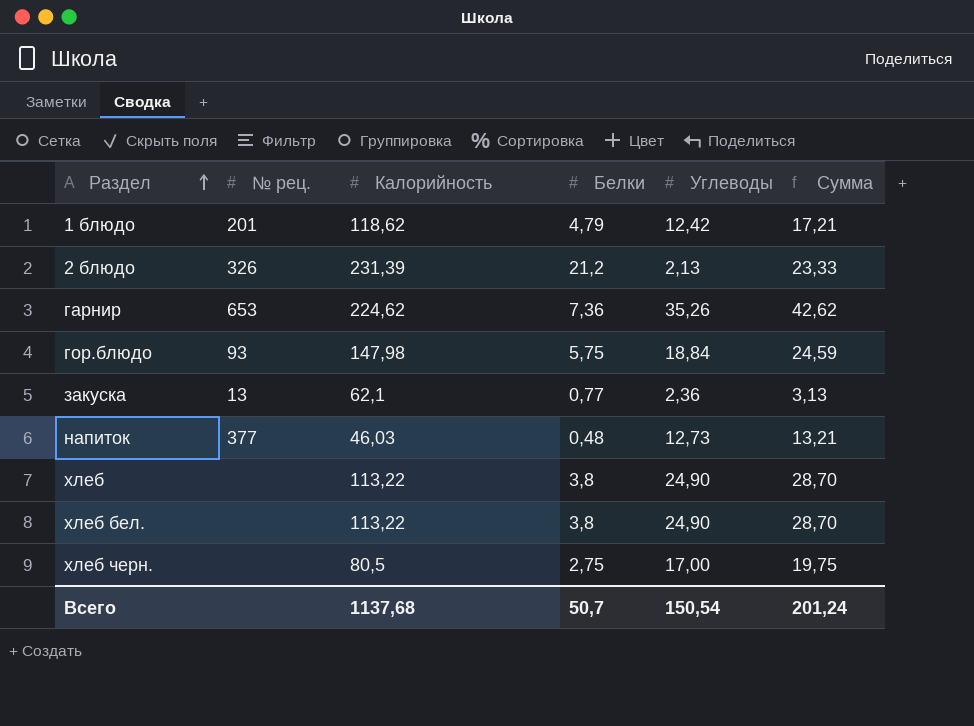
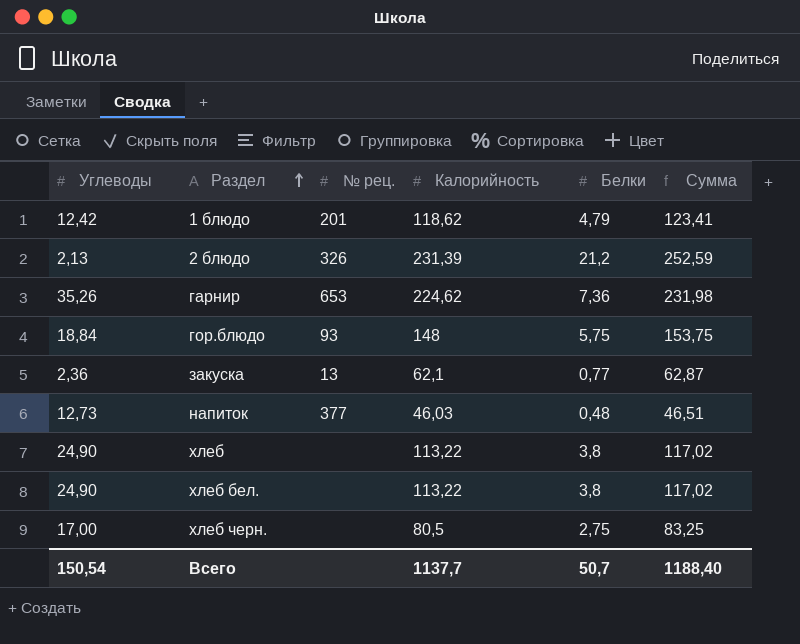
column Углеводы | position: 5 -> 1
column Сумма | formula: [Белки] + [Углеводы] -> [Калорийность] + [Белки]
гор.блюдо | Калорийность: 147,98 -> 148
Всего | Калорийность: 1137,68 -> 1137,7
Всего | Сумма: 201,24 -> 1188,40

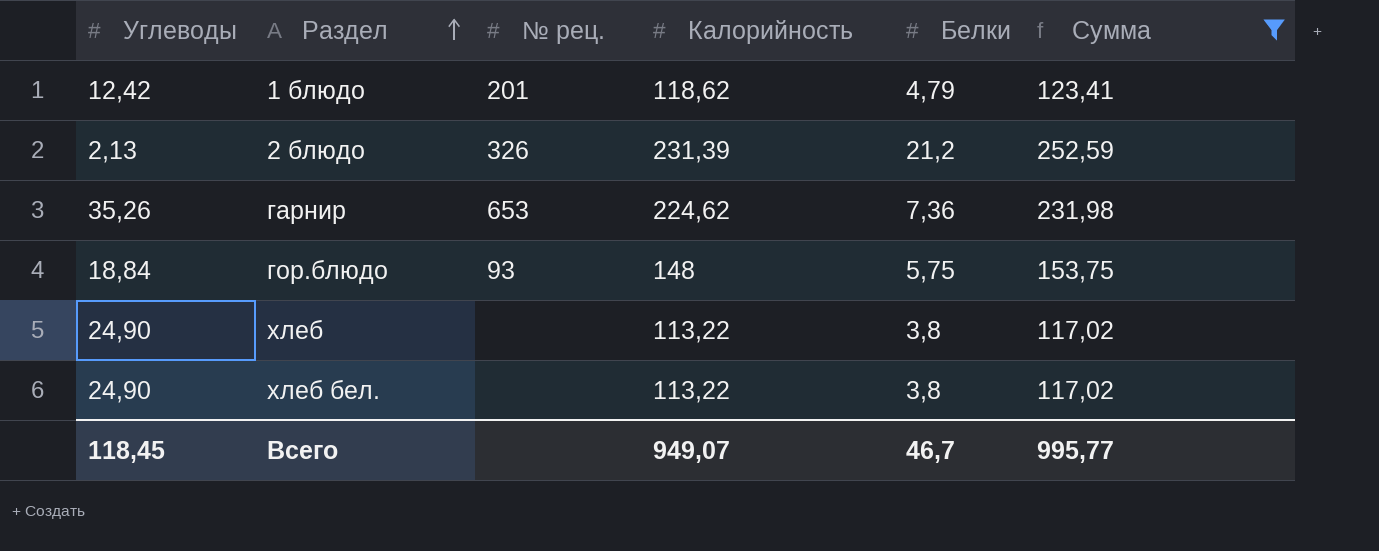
filter: none -> Сумма >= 117,02
Всего | Углеводы: 150,54 -> 118,45
Всего | Калорийность: 1137,7 -> 949,07
Всего | Белки: 50,7 -> 46,7
Всего | Сумма: 1188,40 -> 995,77

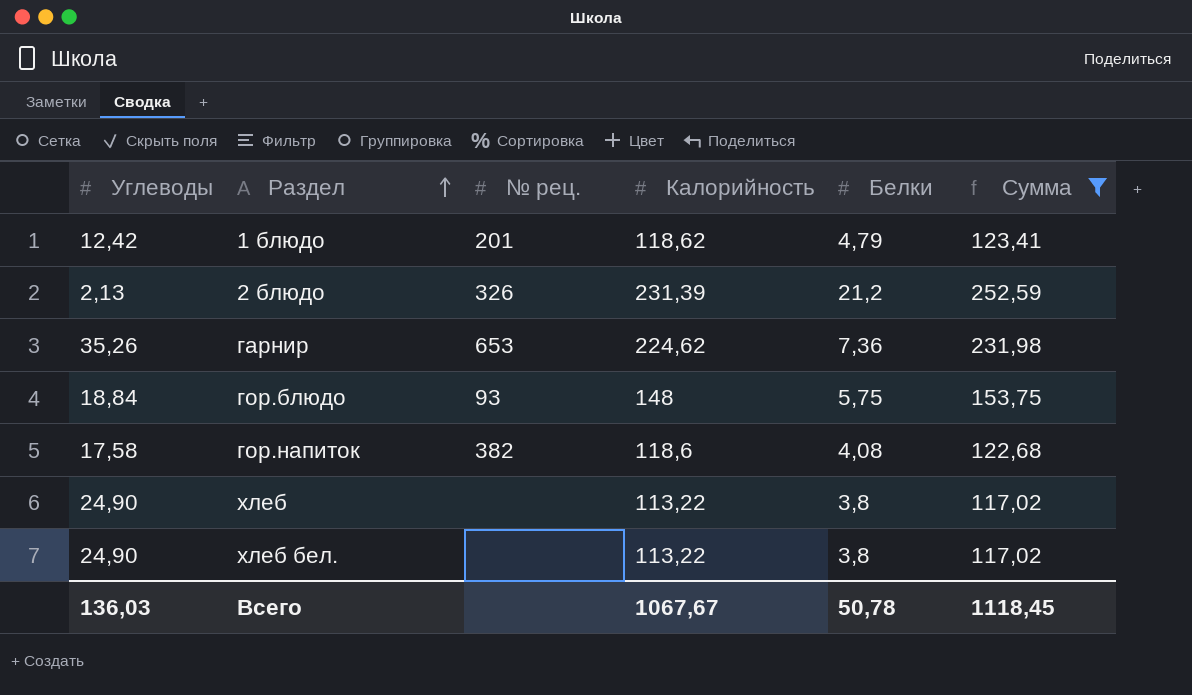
row гор.напиток: none -> 17,58 | 382 | 118,6 | 4,08 | 122,68
Всего | Углеводы: 118,45 -> 136,03
Всего | Калорийность: 949,07 -> 1067,67
Всего | Белки: 46,7 -> 50,78
Всего | Сумма: 995,77 -> 1118,45

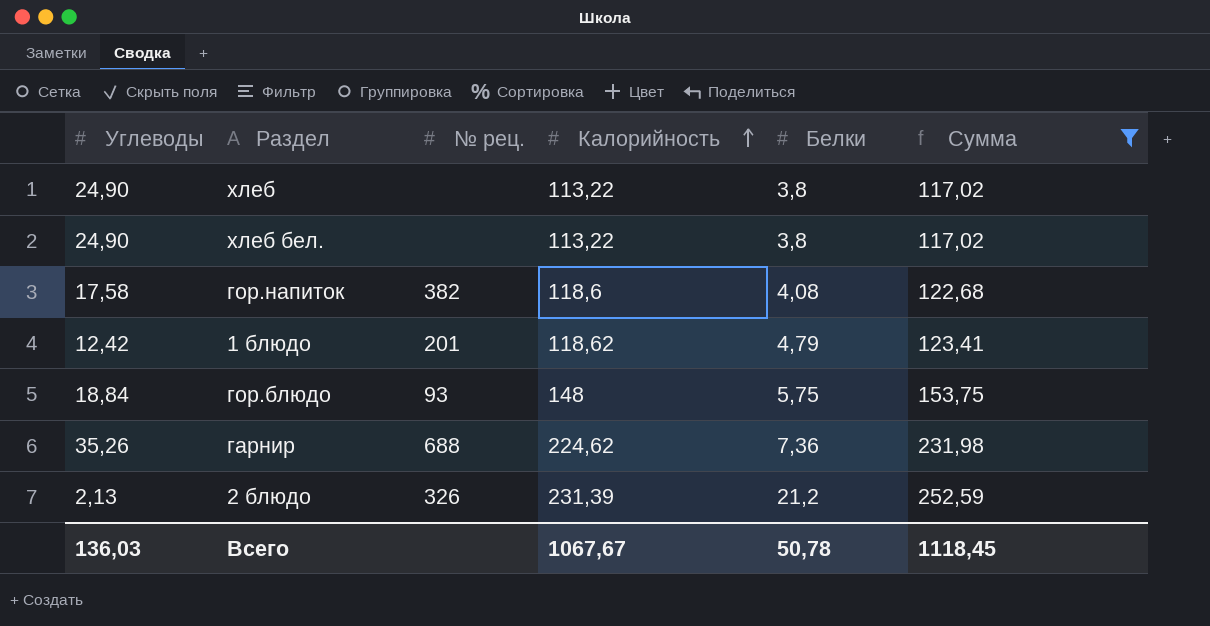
row order: Раздел ascending -> Калорийность ascending
гарнир | № рец.: 653 -> 688

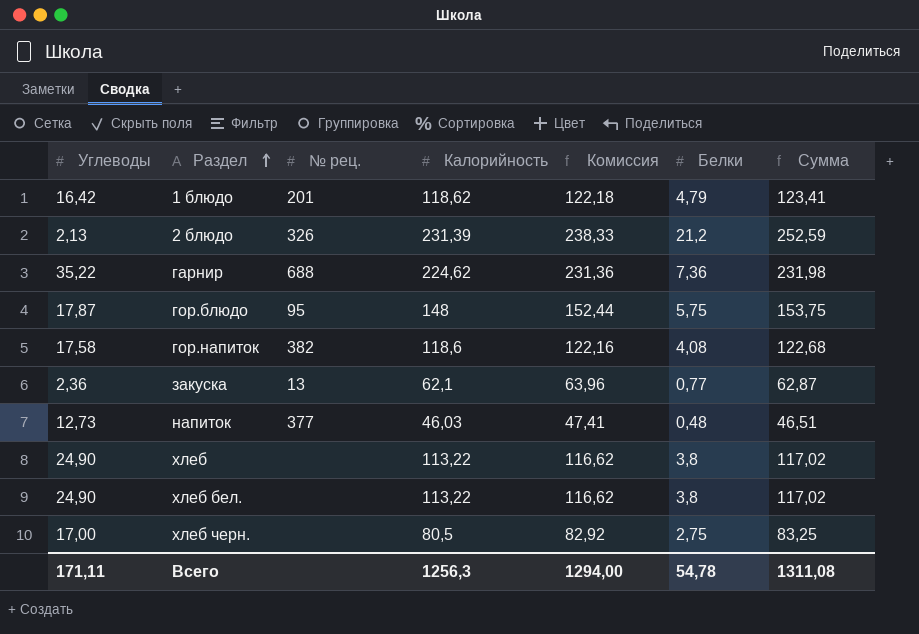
filter: Сумма >= 117,02 -> none
row order: Калорийность ascending -> Раздел ascending
column Комиссия | formula: none -> [Калорийность] * 1,03
1 блюдо | Углеводы: 12,42 -> 16,42
гарнир | Углеводы: 35,26 -> 35,22
гор.блюдо | Углеводы: 18,84 -> 17,87
гор.блюдо | № рец.: 93 -> 95
Всего | Углеводы: 136,03 -> 171,11
Всего | Калорийность: 1067,67 -> 1256,3
Всего | Белки: 50,78 -> 54,78
Всего | Сумма: 1118,45 -> 1311,08

